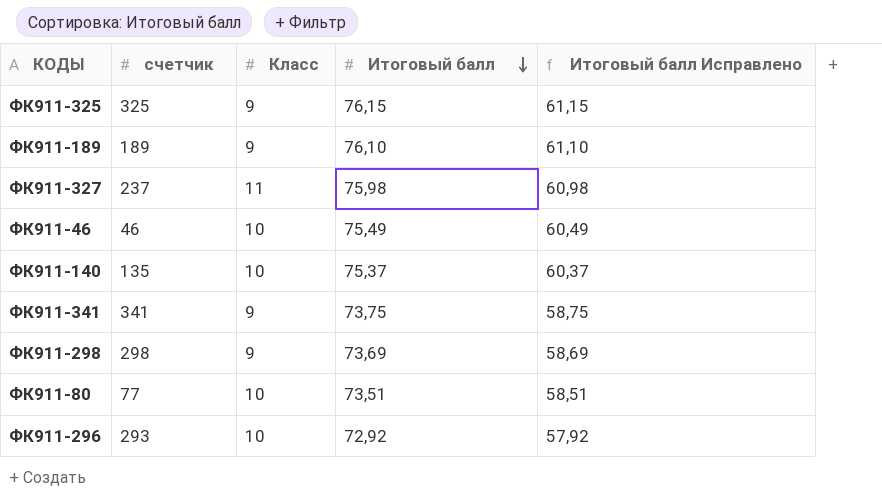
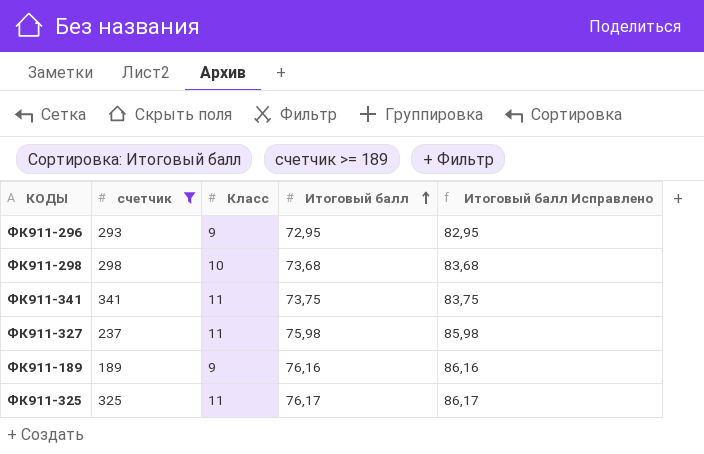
filter: none -> счетчик >= 189
row order: Итоговый балл descending -> Итоговый балл ascending
column Итоговый балл Исправлено | formula: [Итоговый балл] - 15 -> [Итоговый балл] + 10
ФК911-296 | Класс: 10 -> 9
ФК911-296 | Итоговый балл: 72,92 -> 72,95
ФК911-298 | Класс: 9 -> 10
ФК911-298 | Итоговый балл: 73,69 -> 73,68
ФК911-341 | Класс: 9 -> 11
ФК911-189 | Итоговый балл: 76,10 -> 76,16
ФК911-325 | Класс: 9 -> 11
ФК911-325 | Итоговый балл: 76,15 -> 76,17

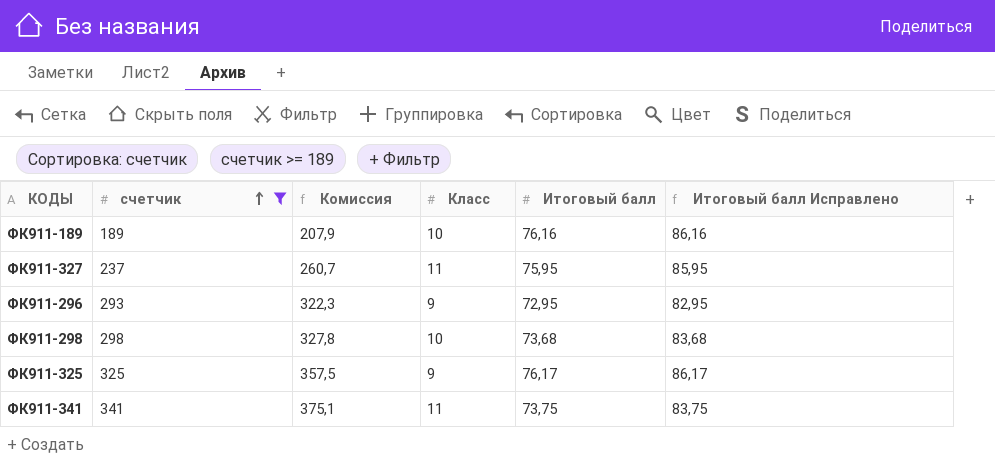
row order: Итоговый балл ascending -> счетчик ascending
column Комиссия | formula: none -> [счетчик] * 1,1
ФК911-189 | Класс: 9 -> 10
ФК911-327 | Итоговый балл: 75,98 -> 75,95
ФК911-327 | Итоговый балл Исправлено: 85,98 -> 85,95
ФК911-325 | Класс: 11 -> 9

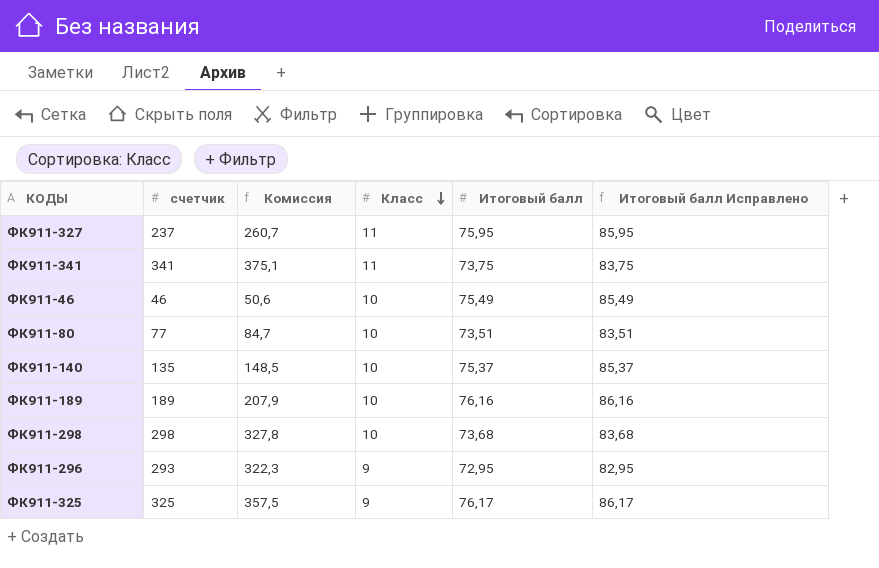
filter: счетчик >= 189 -> none
row order: счетчик ascending -> Класс descending

